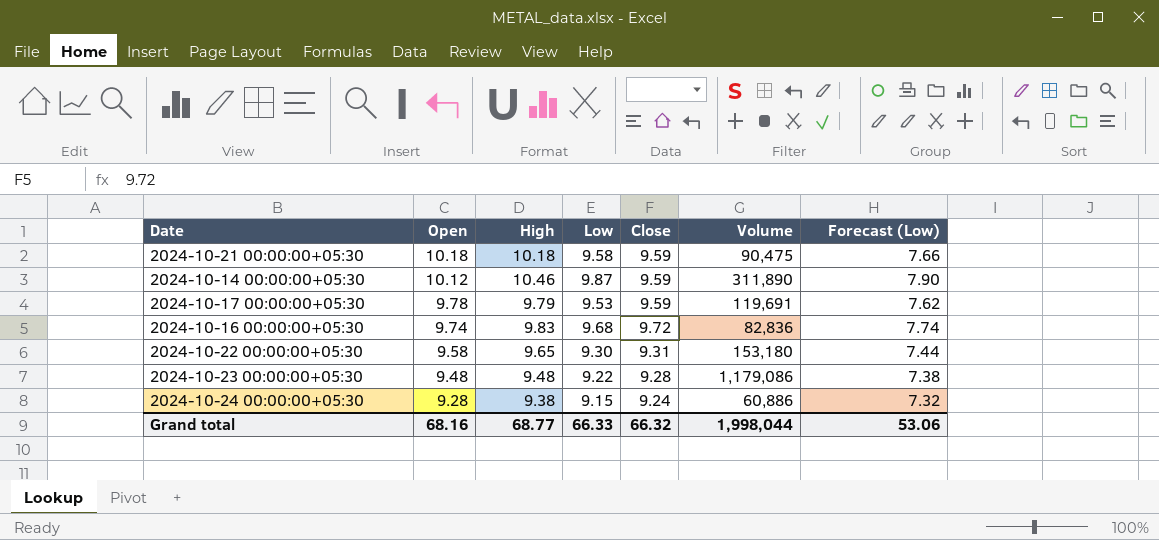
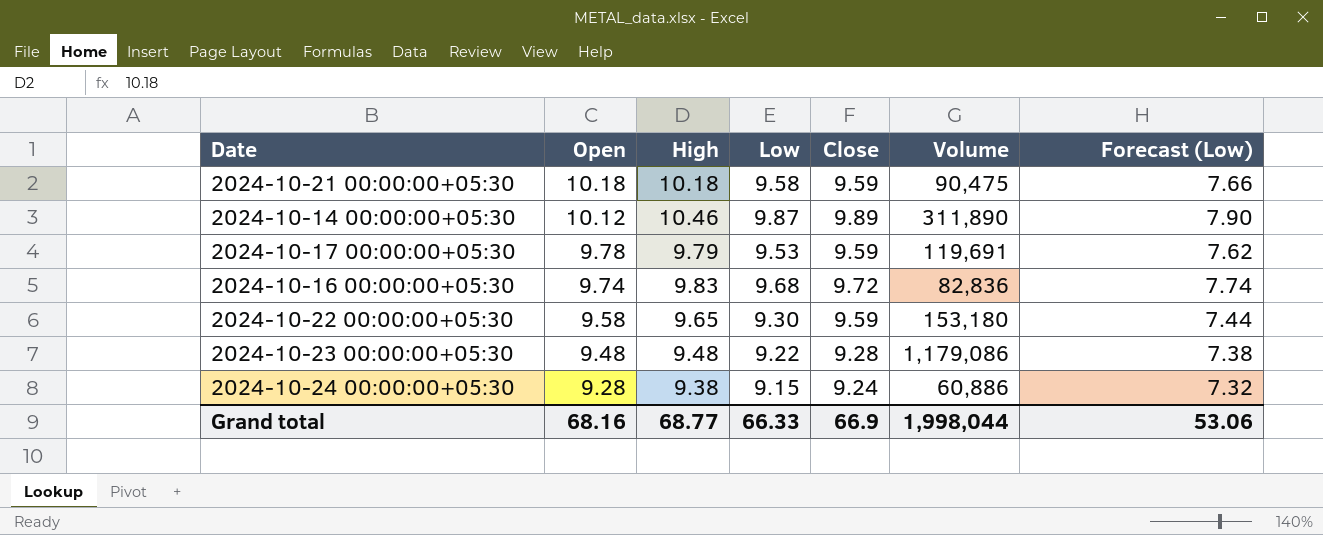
2024-10-14 00:00:00+05:30 | Close: 9.59 -> 9.89
2024-10-22 00:00:00+05:30 | Close: 9.31 -> 9.59
Grand total | Close: 66.32 -> 66.9

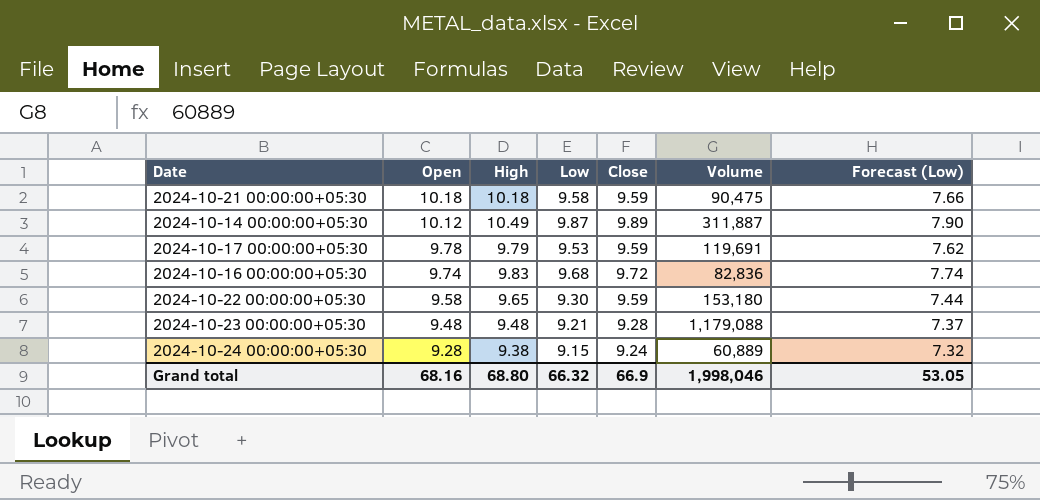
2024-10-14 00:00:00+05:30 | High: 10.46 -> 10.49
2024-10-14 00:00:00+05:30 | Volume: 311,890 -> 311,887
2024-10-23 00:00:00+05:30 | Low: 9.22 -> 9.21
2024-10-23 00:00:00+05:30 | Volume: 1,179,086 -> 1,179,088
2024-10-23 00:00:00+05:30 | Forecast (Low): 7.38 -> 7.37
2024-10-24 00:00:00+05:30 | Volume: 60,886 -> 60,889
Grand total | High: 68.77 -> 68.80
Grand total | Low: 66.33 -> 66.32
Grand total | Volume: 1,998,044 -> 1,998,046
Grand total | Forecast (Low): 53.06 -> 53.05

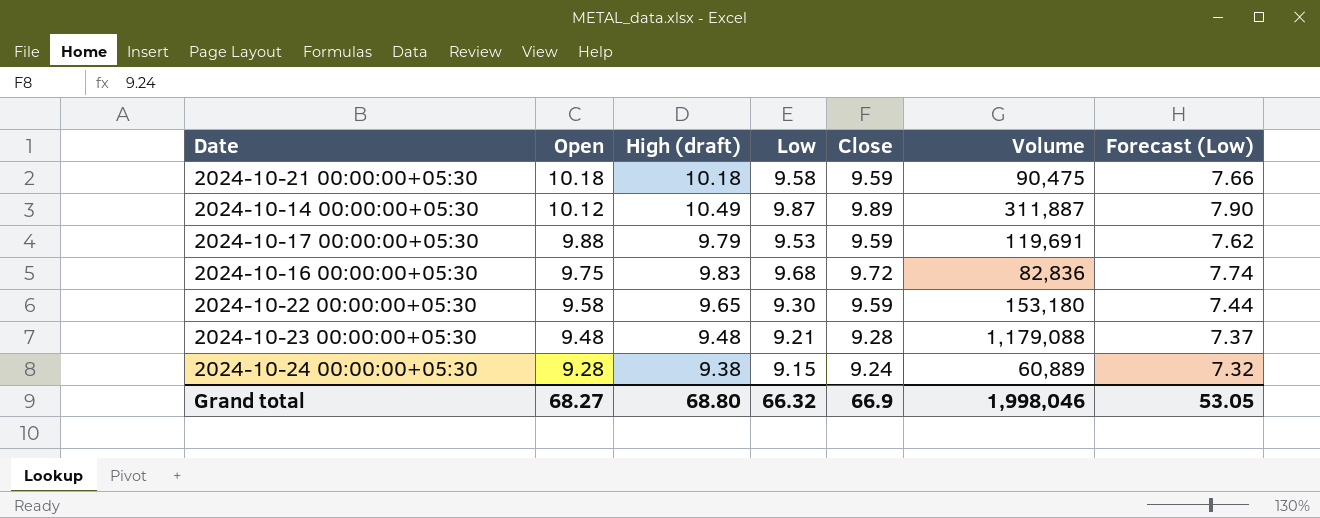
column name: High -> High (draft)
2024-10-17 00:00:00+05:30 | Open: 9.78 -> 9.88
2024-10-16 00:00:00+05:30 | Open: 9.74 -> 9.75
Grand total | Open: 68.16 -> 68.27

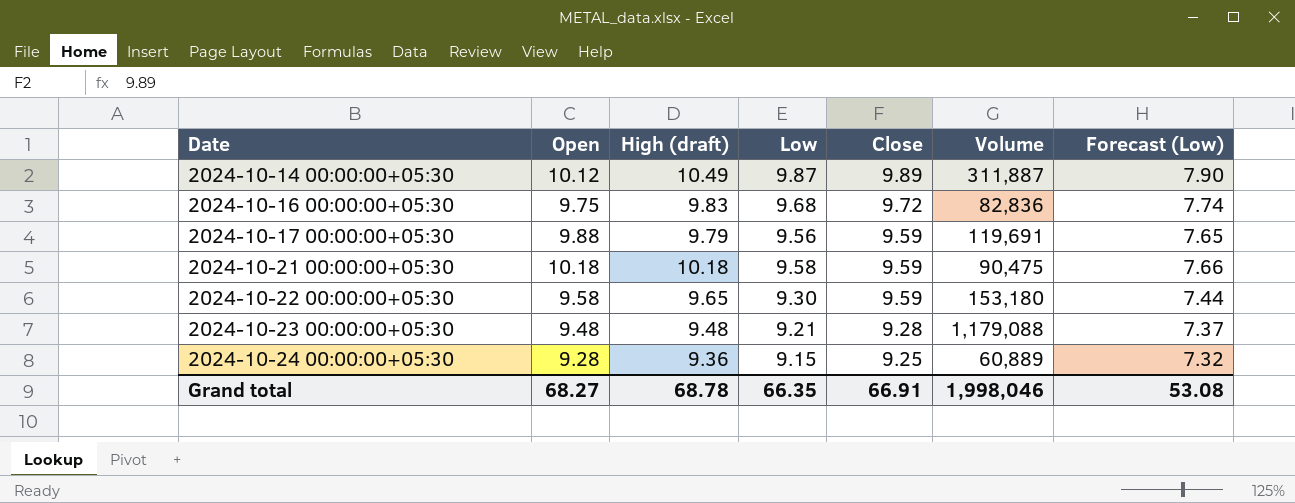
row order: Open descending -> Date ascending
2024-10-17 00:00:00+05:30 | Low: 9.53 -> 9.56
2024-10-17 00:00:00+05:30 | Forecast (Low): 7.62 -> 7.65
2024-10-24 00:00:00+05:30 | High (draft): 9.38 -> 9.36
2024-10-24 00:00:00+05:30 | Close: 9.24 -> 9.25
Grand total | High (draft): 68.80 -> 68.78
Grand total | Low: 66.32 -> 66.35
Grand total | Close: 66.9 -> 66.91
Grand total | Forecast (Low): 53.05 -> 53.08

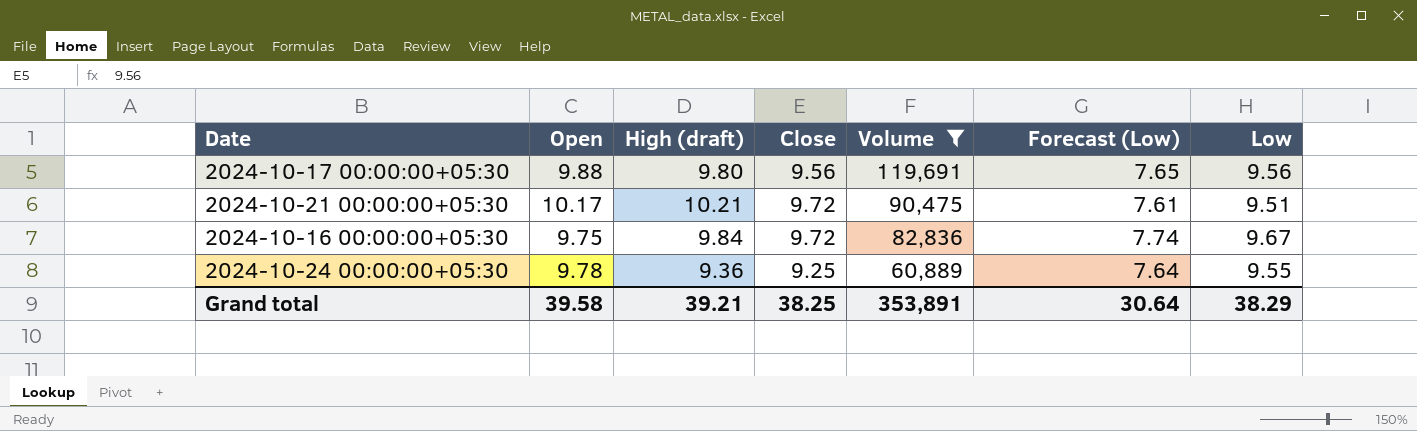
filter: none -> Volume <= 119,691
row order: Date ascending -> Volume descending
column Low | position: 4 -> 7
2024-10-17 00:00:00+05:30 | High (draft): 9.79 -> 9.80
2024-10-17 00:00:00+05:30 | Close: 9.59 -> 9.56
2024-10-21 00:00:00+05:30 | Open: 10.18 -> 10.17
2024-10-21 00:00:00+05:30 | High (draft): 10.18 -> 10.21
2024-10-21 00:00:00+05:30 | Close: 9.59 -> 9.72
2024-10-21 00:00:00+05:30 | Forecast (Low): 7.66 -> 7.61
2024-10-21 00:00:00+05:30 | Low: 9.58 -> 9.51
2024-10-16 00:00:00+05:30 | High (draft): 9.83 -> 9.84
2024-10-16 00:00:00+05:30 | Low: 9.68 -> 9.67
2024-10-24 00:00:00+05:30 | Open: 9.28 -> 9.78
2024-10-24 00:00:00+05:30 | Forecast (Low): 7.32 -> 7.64
2024-10-24 00:00:00+05:30 | Low: 9.15 -> 9.55
Grand total | Open: 68.27 -> 39.58
Grand total | High (draft): 68.78 -> 39.21
Grand total | Close: 66.91 -> 38.25
Grand total | Volume: 1,998,046 -> 353,891
Grand total | Forecast (Low): 53.08 -> 30.64
Grand total | Low: 66.35 -> 38.29

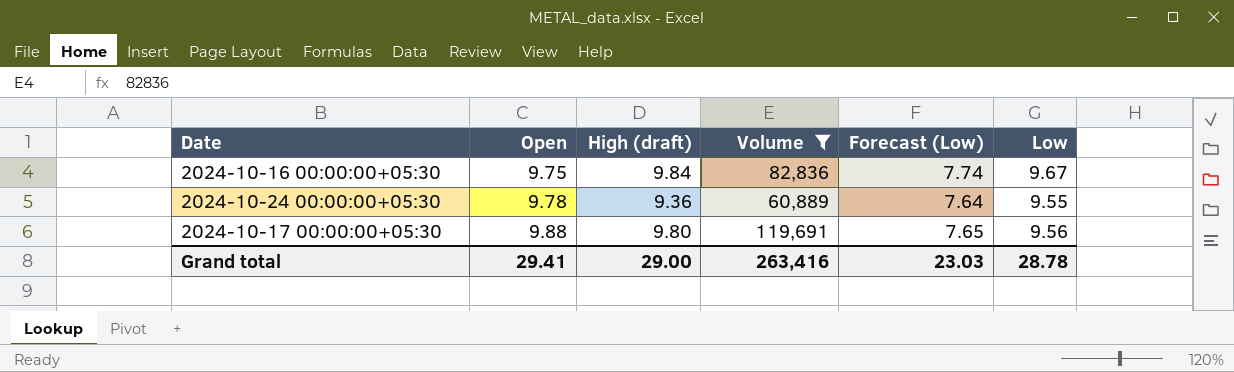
row order: Volume descending -> Open ascending
column Close | position: 4 -> none
row 2024-10-21 00:00:00+05:30: 10.17 | 10.21 | 9.72 | 90,475 | 7.61 | 9.51 -> none
Grand total | Open: 39.58 -> 29.41
Grand total | High (draft): 39.21 -> 29.00
Grand total | Volume: 353,891 -> 263,416
Grand total | Forecast (Low): 30.64 -> 23.03
Grand total | Low: 38.29 -> 28.78

